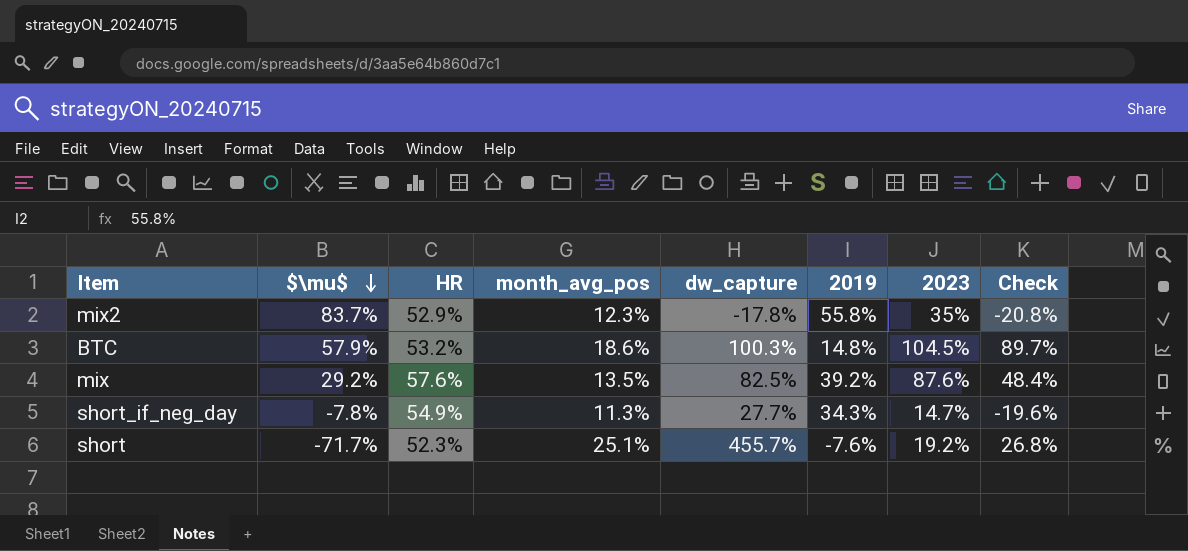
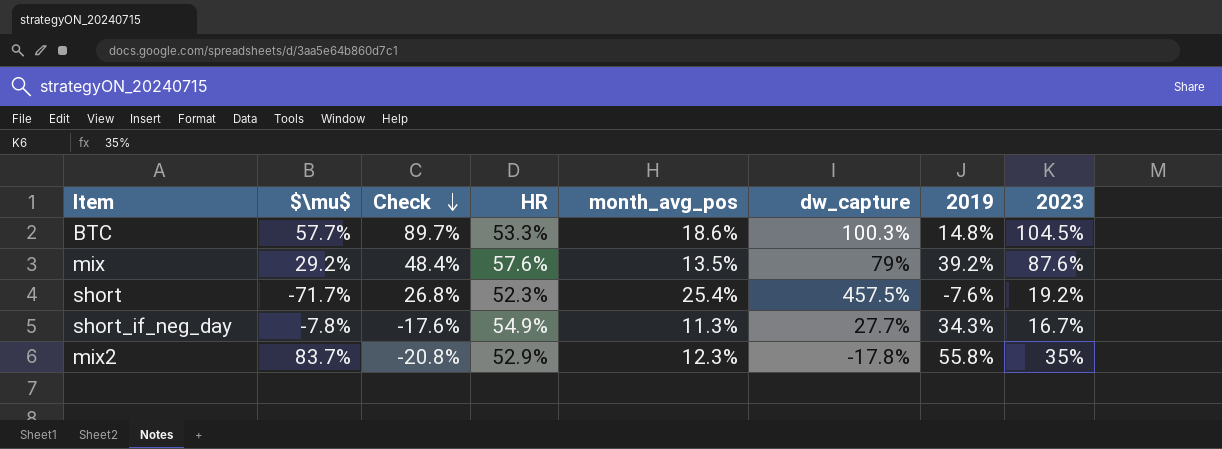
row order: $\mu$ descending -> Check descending
column Check | position: 8 -> 3
BTC | $\mu$: 57.9% -> 57.7%
BTC | HR: 53.2% -> 53.3%
mix | dw_capture: 82.5% -> 79%
short | month_avg_pos: 25.1% -> 25.4%
short | dw_capture: 455.7% -> 457.5%
short_if_neg_day | Check: -19.6% -> -17.6%
short_if_neg_day | 2023: 14.7% -> 16.7%

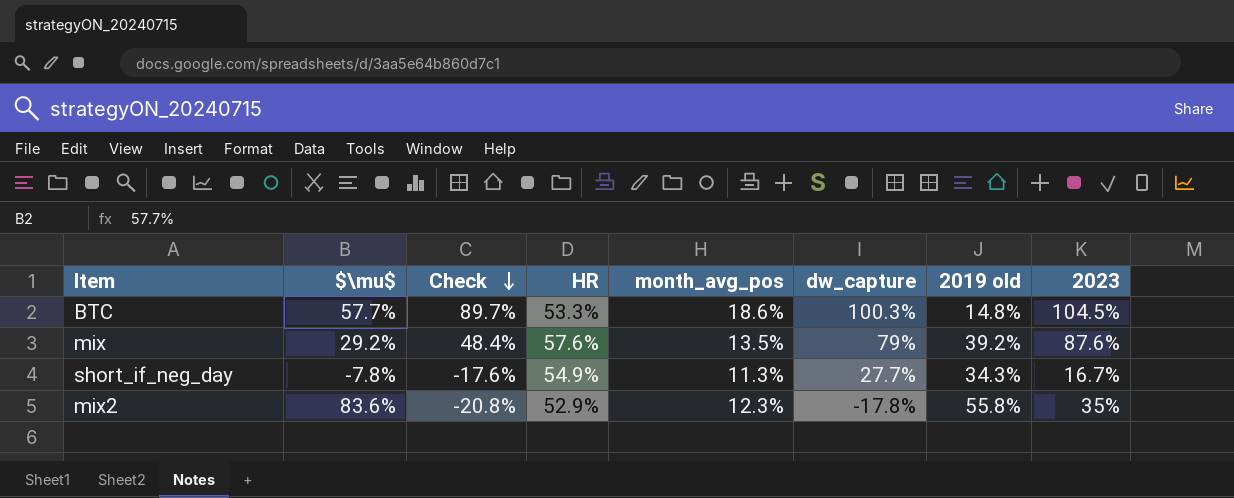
column name: 2019 -> 2019 old
row short: -71.7% | 26.8% | 52.3% | 25.4% | 457.5% | -7.6% | 19.2% -> none
mix2 | $\mu$: 83.7% -> 83.6%

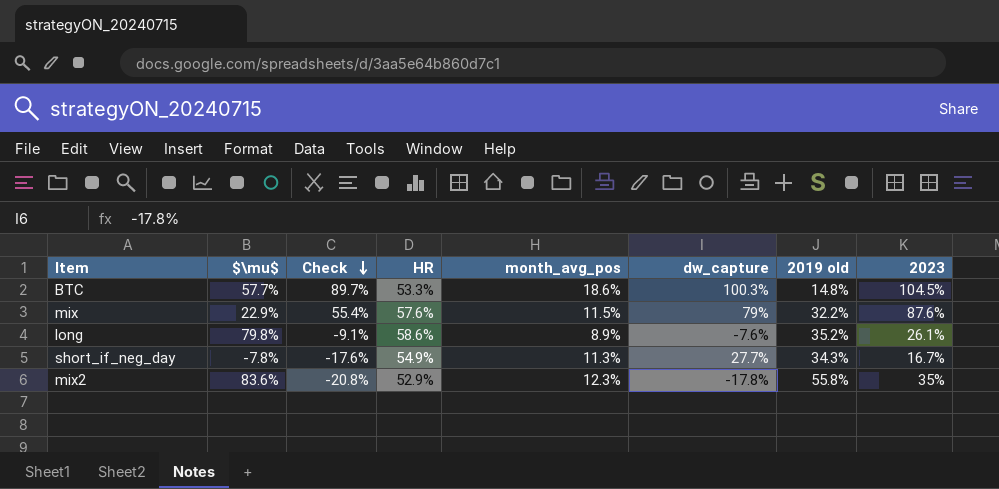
mix | $\mu$: 29.2% -> 22.9%
mix | Check: 48.4% -> 55.4%
mix | month_avg_pos: 13.5% -> 11.5%
mix | 2019 old: 39.2% -> 32.2%
row long: none -> 79.8% | -9.1% | 58.6% | 8.9% | -7.6% | 35.2% | 26.1%

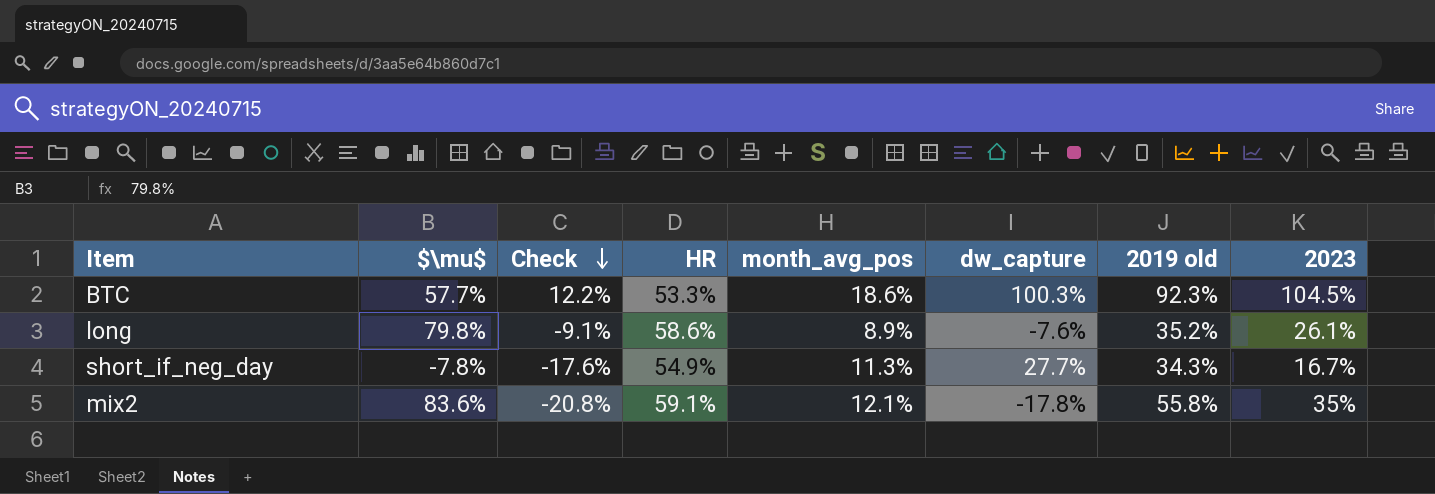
row mix: 22.9% | 55.4% | 57.6% | 11.5% | 79% | 32.2% | 87.6% -> none
BTC | Check: 89.7% -> 12.2%
BTC | 2019 old: 14.8% -> 92.3%
mix2 | HR: 52.9% -> 59.1%
mix2 | month_avg_pos: 12.3% -> 12.1%

